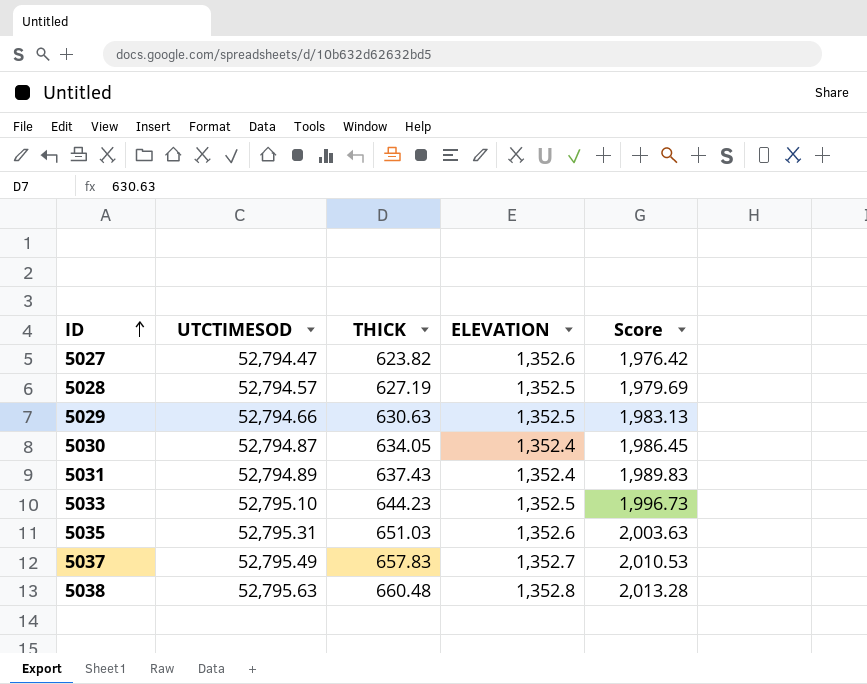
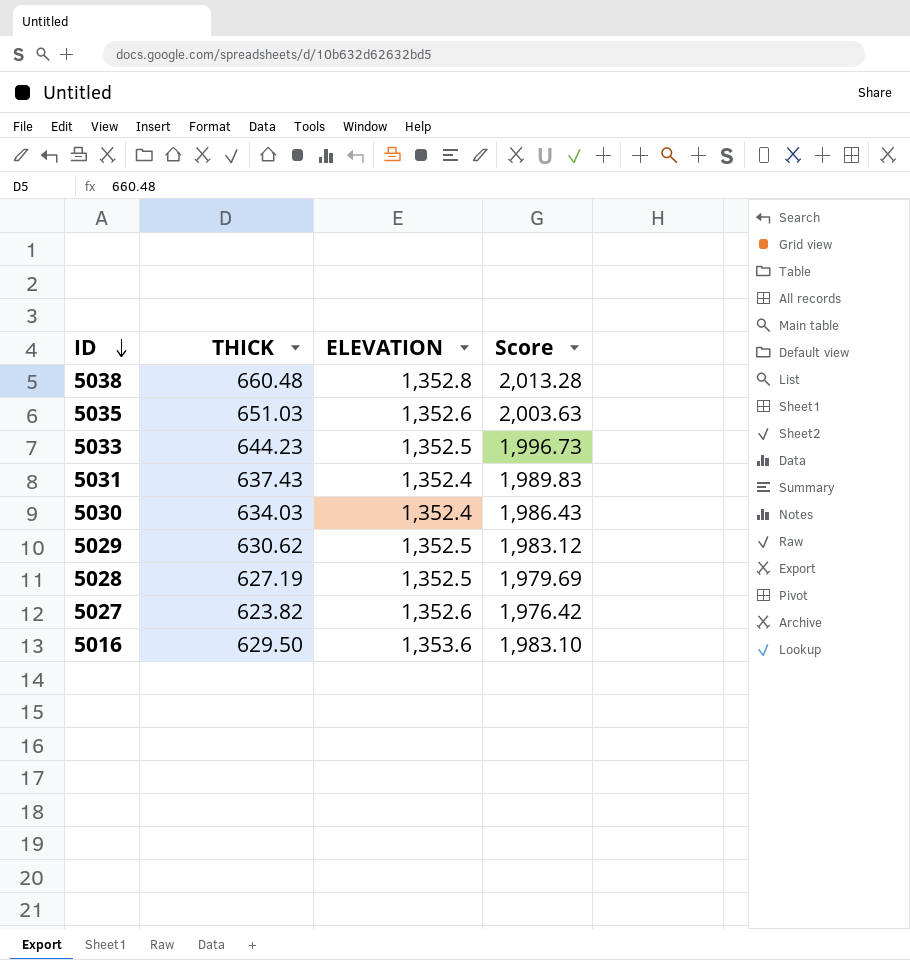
row order: ID ascending -> ID descending
column UTCTIMESOD | position: 2 -> none
row 5037: 52,795.49 | 657.83 | 1,352.7 | 2,010.53 -> none
5030 | THICK: 634.05 -> 634.03
5030 | Score: 1,986.45 -> 1,986.43
5029 | THICK: 630.63 -> 630.62
5029 | Score: 1,983.13 -> 1,983.12
row 5016: none -> 629.50 | 1,353.6 | 1,983.10

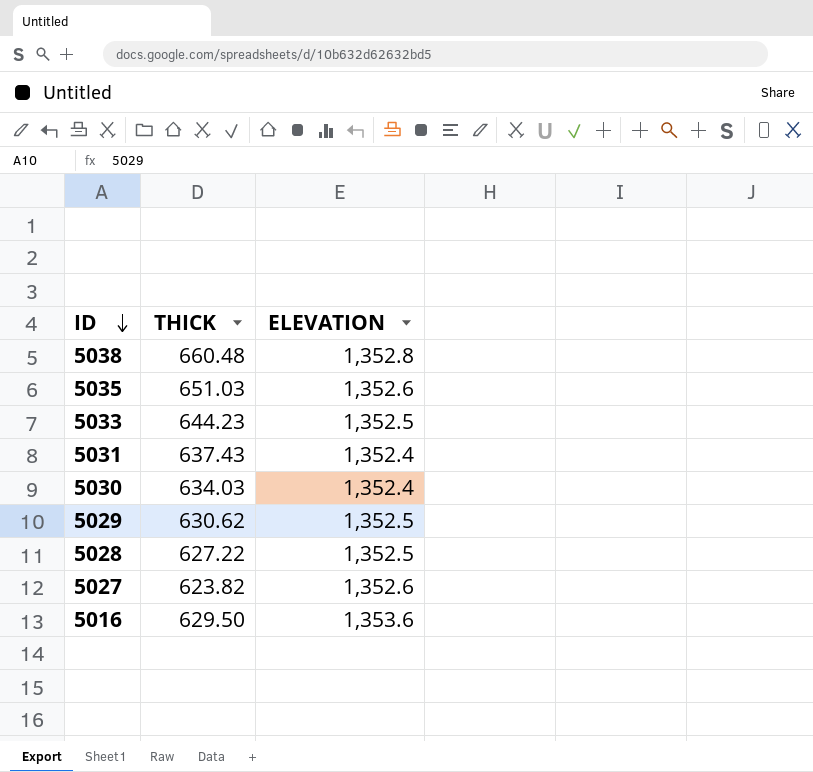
column Score | formula: [THICK] + [ELEVATION] -> none
5028 | THICK: 627.19 -> 627.22

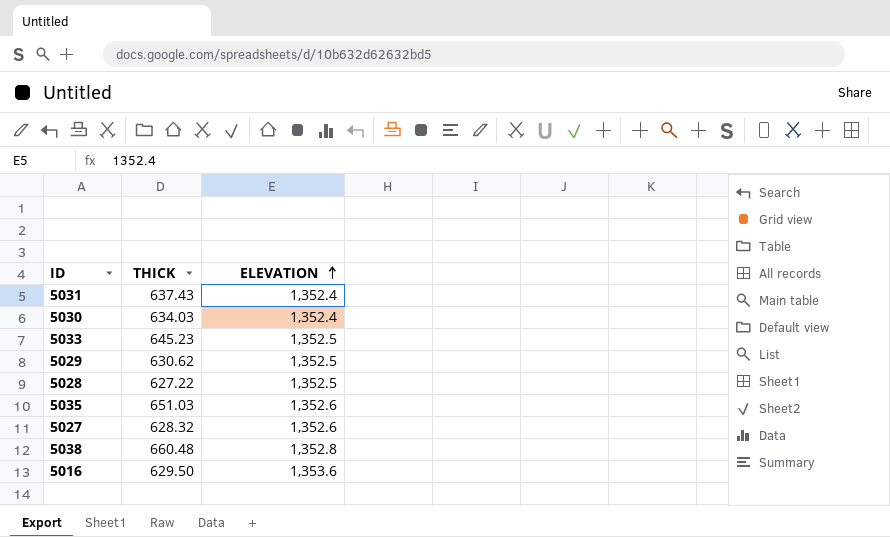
row order: ID descending -> ELEVATION ascending
5033 | THICK: 644.23 -> 645.23
5027 | THICK: 623.82 -> 628.32

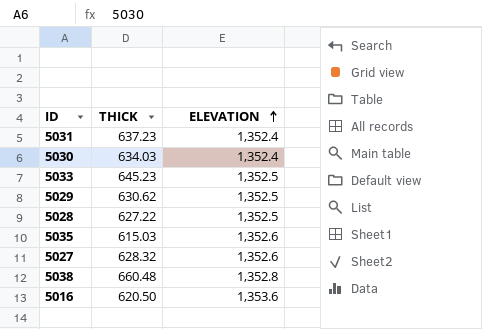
5031 | THICK: 637.43 -> 637.23
5035 | THICK: 651.03 -> 615.03
5016 | THICK: 629.50 -> 620.50

